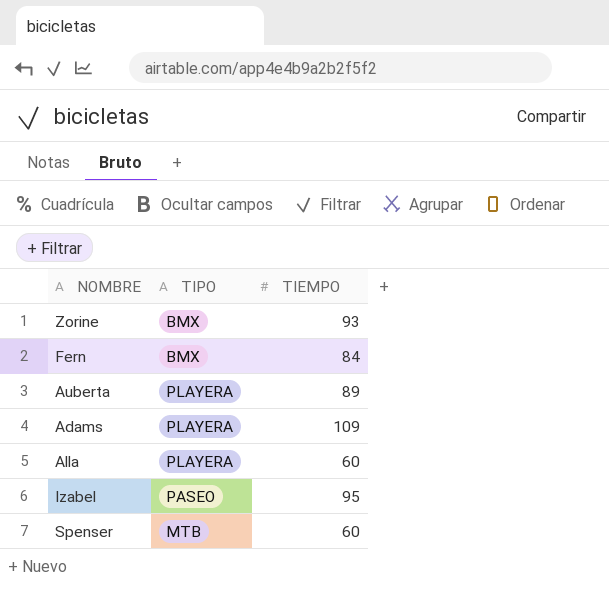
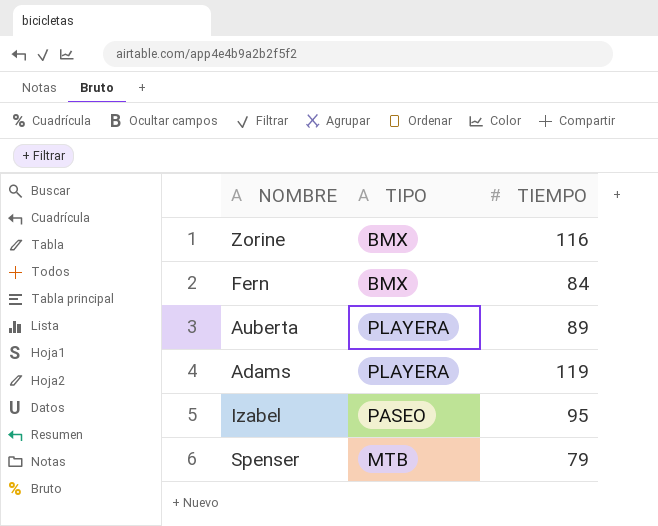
row Alla: PLAYERA | 60 -> none
Zorine | TIEMPO: 93 -> 116
Adams | TIEMPO: 109 -> 119
Spenser | TIEMPO: 60 -> 79

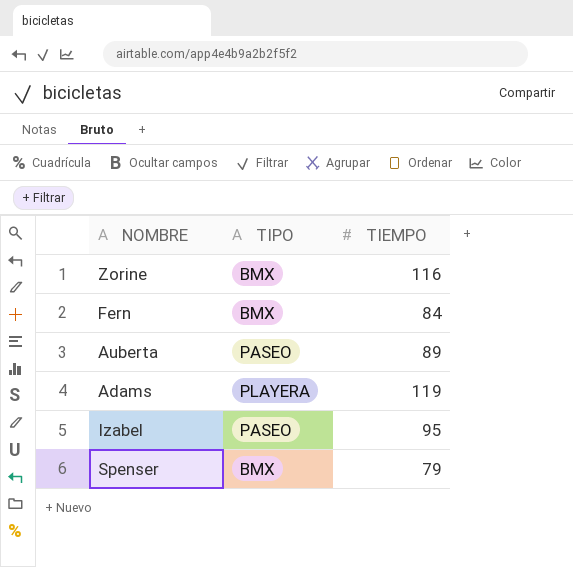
Auberta | TIPO: PLAYERA -> PASEO
Spenser | TIPO: MTB -> BMX

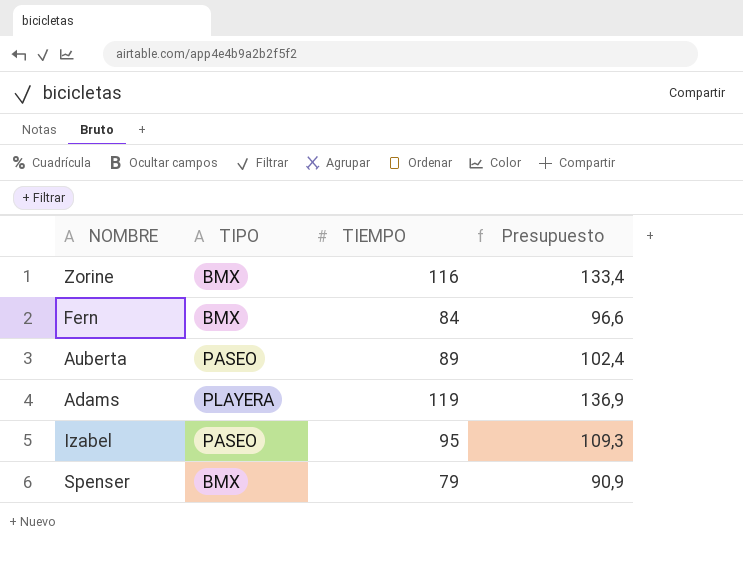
column Presupuesto | formula: none -> [TIEMPO] * 1,15

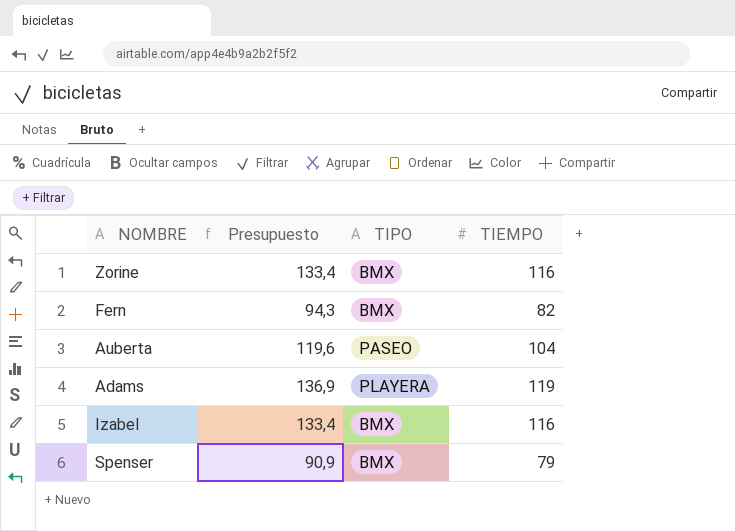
column Presupuesto | position: 4 -> 2
Fern | Presupuesto: 96,6 -> 94,3
Fern | TIEMPO: 84 -> 82
Auberta | Presupuesto: 102,4 -> 119,6
Auberta | TIEMPO: 89 -> 104
Izabel | Presupuesto: 109,3 -> 133,4
Izabel | TIPO: PASEO -> BMX
Izabel | TIEMPO: 95 -> 116

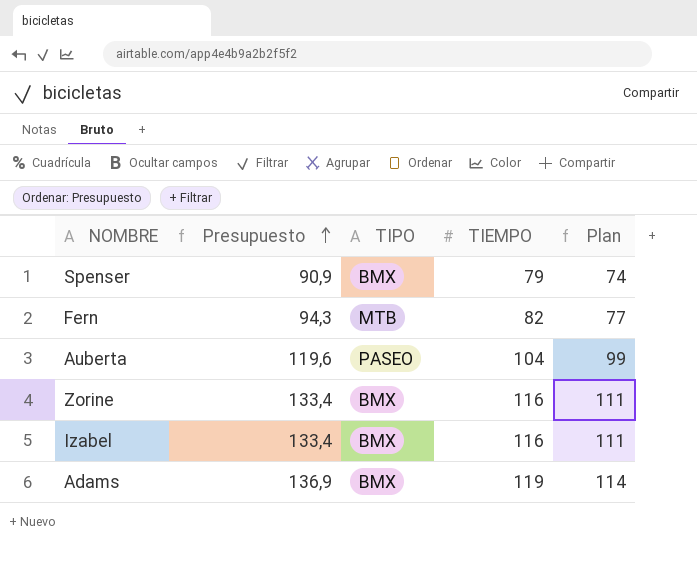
row order: none -> Presupuesto ascending
column Plan | formula: none -> [TIEMPO] - 5
Fern | TIPO: BMX -> MTB
Adams | TIPO: PLAYERA -> BMX

